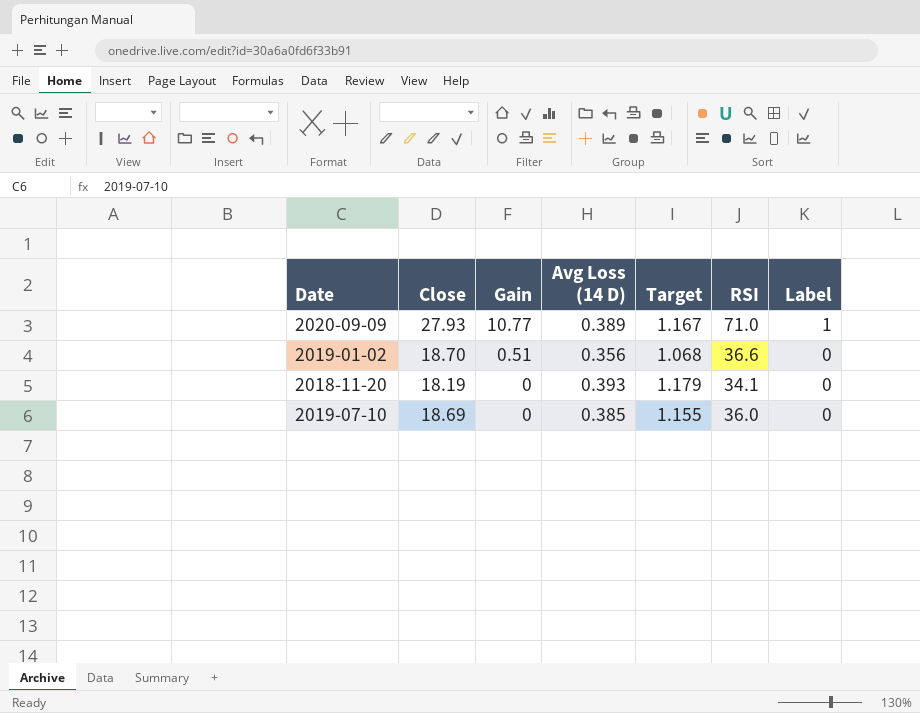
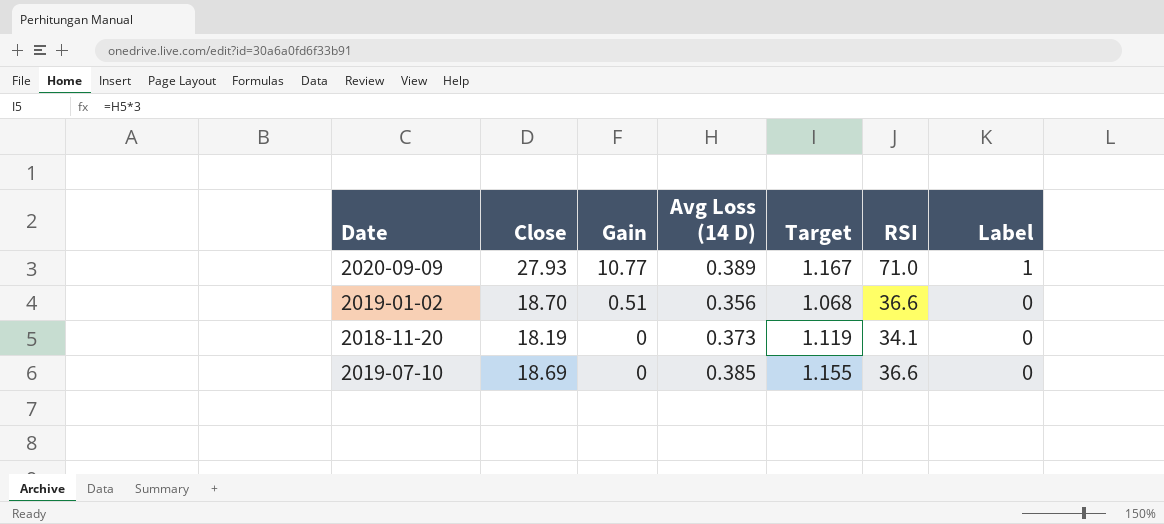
2018-11-20 | Avg Loss (14 D): 0.393 -> 0.373
2018-11-20 | Target: 1.179 -> 1.119
2019-07-10 | RSI: 36.0 -> 36.6

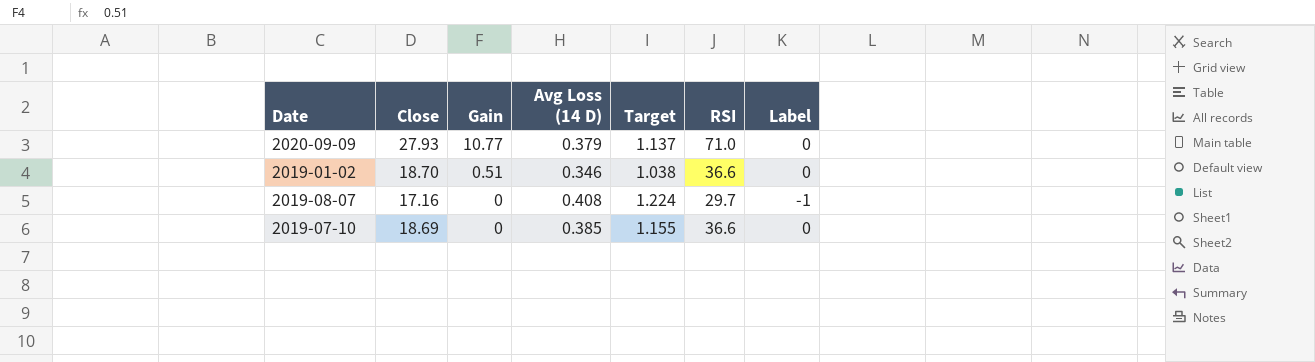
row 2018-11-20: 18.19 | 0 | 0.373 | 1.119 | 34.1 | 0 -> none
2020-09-09 | Avg Loss (14 D): 0.389 -> 0.379
2020-09-09 | Target: 1.167 -> 1.137
2020-09-09 | Label: 1 -> 0
2019-01-02 | Avg Loss (14 D): 0.356 -> 0.346
2019-01-02 | Target: 1.068 -> 1.038
row 2019-08-07: none -> 17.16 | 0 | 0.408 | 1.224 | 29.7 | -1

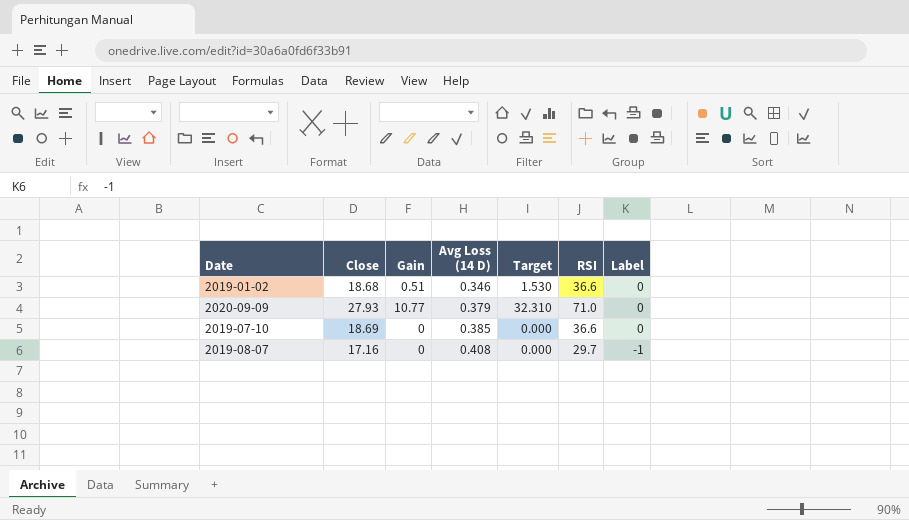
row order: Gain descending -> Avg Loss (14 D) ascending
column Target | formula: [Avg Loss (14 D)] * 3 -> [Gain] * 3
2019-01-02 | Close: 18.70 -> 18.68

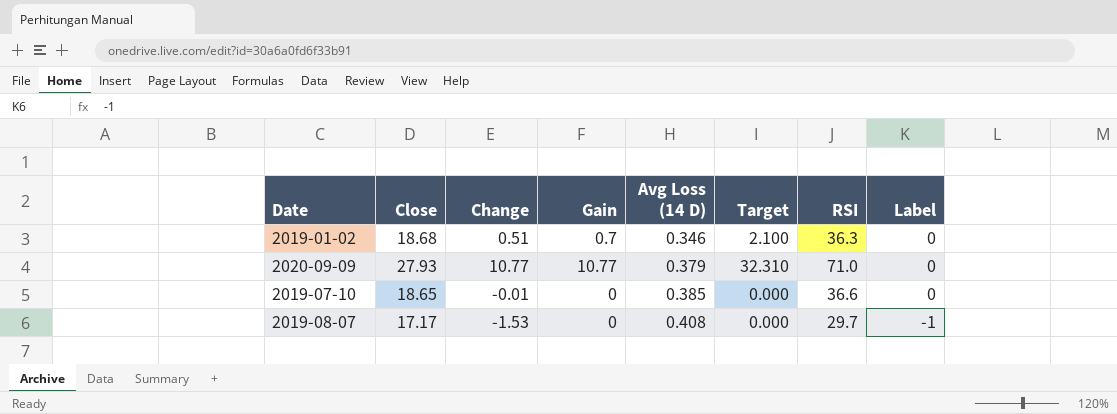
column Change | position: none -> 3
2019-01-02 | Gain: 0.51 -> 0.7
2019-01-02 | Target: 1.530 -> 2.100
2019-01-02 | RSI: 36.6 -> 36.3
2019-07-10 | Close: 18.69 -> 18.65
2019-08-07 | Close: 17.16 -> 17.17

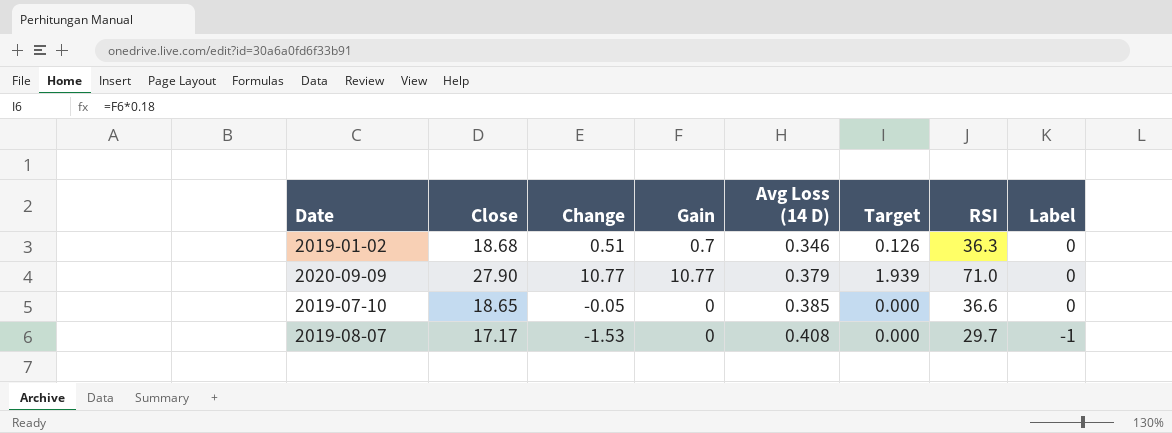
column Target | formula: [Gain] * 3 -> [Gain] * 0.18
2020-09-09 | Close: 27.93 -> 27.90
2019-07-10 | Change: -0.01 -> -0.05

